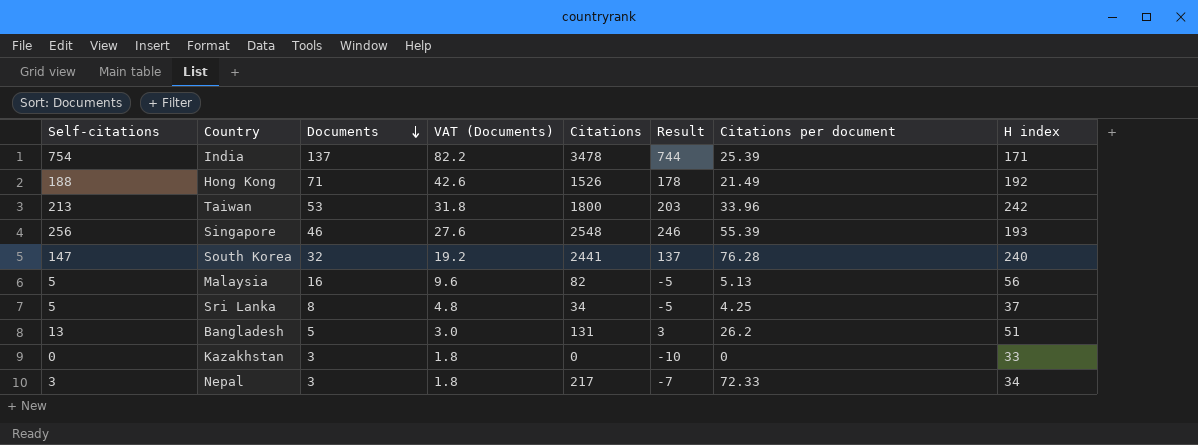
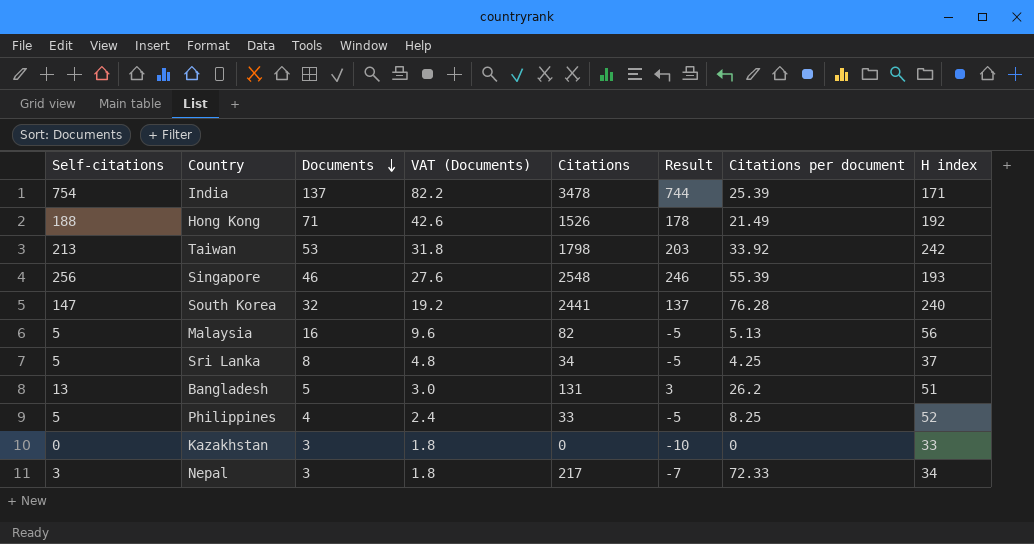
Taiwan | Citations: 1800 -> 1798
Taiwan | Citations per document: 33.96 -> 33.92
row Philippines: none -> 5 | 4 | 2.4 | 33 | -5 | 8.25 | 52

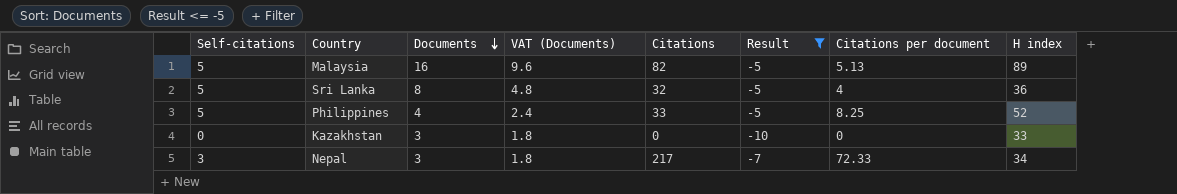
filter: none -> Result <= -5
Malaysia | H index: 56 -> 89
Sri Lanka | Citations: 34 -> 32
Sri Lanka | Citations per document: 4.25 -> 4
Sri Lanka | H index: 37 -> 36

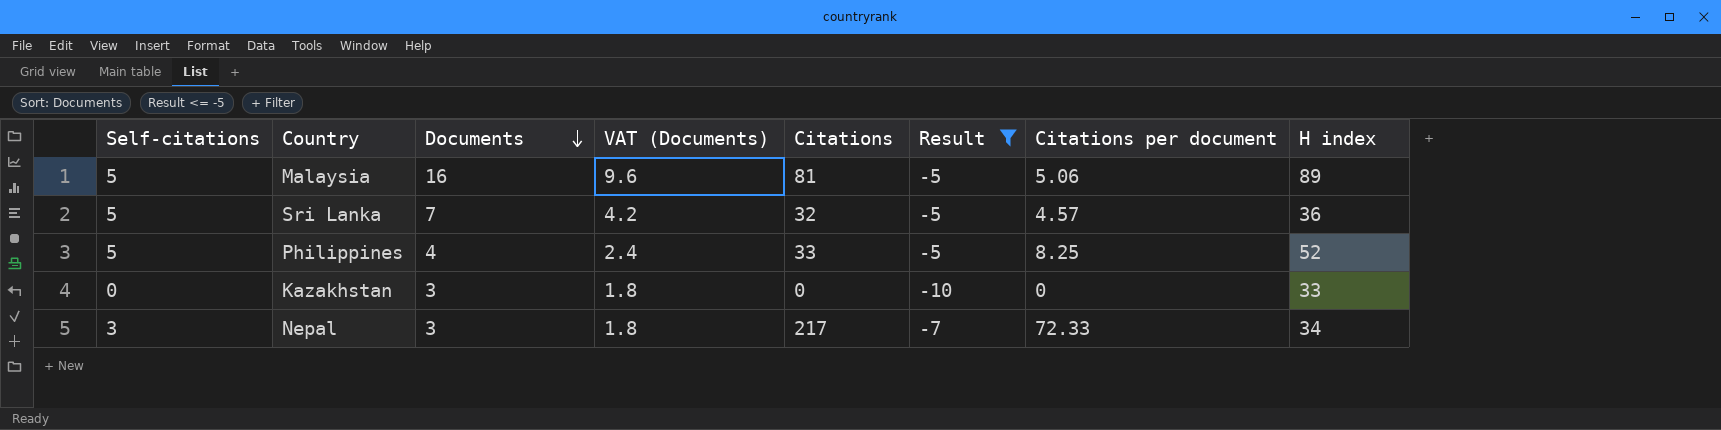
Malaysia | Citations: 82 -> 81
Malaysia | Citations per document: 5.13 -> 5.06
Sri Lanka | Documents: 8 -> 7
Sri Lanka | VAT (Documents): 4.8 -> 4.2
Sri Lanka | Citations per document: 4 -> 4.57

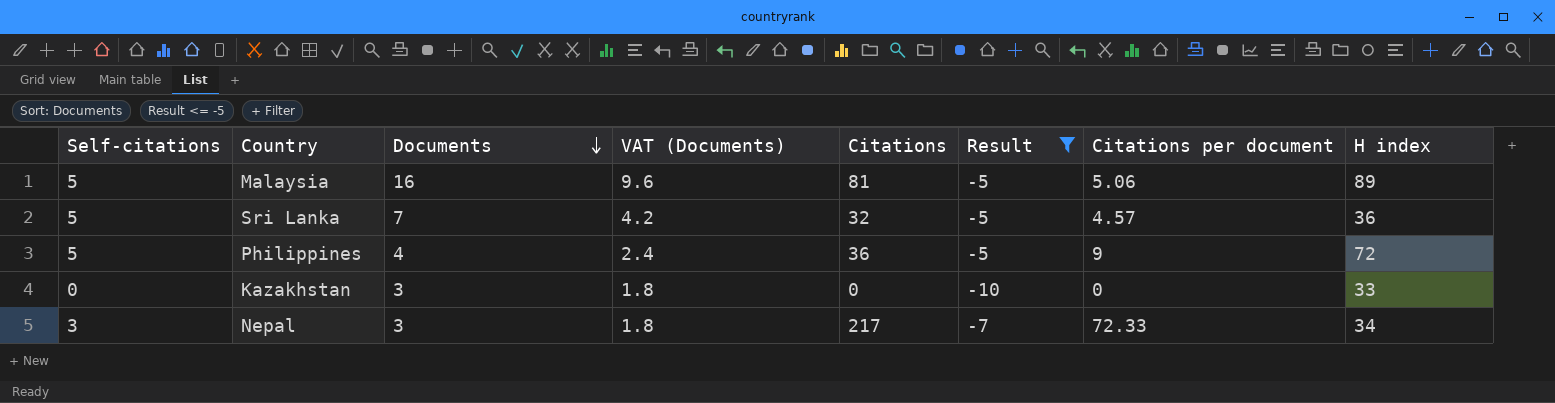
Philippines | Citations: 33 -> 36
Philippines | Citations per document: 8.25 -> 9
Philippines | H index: 52 -> 72

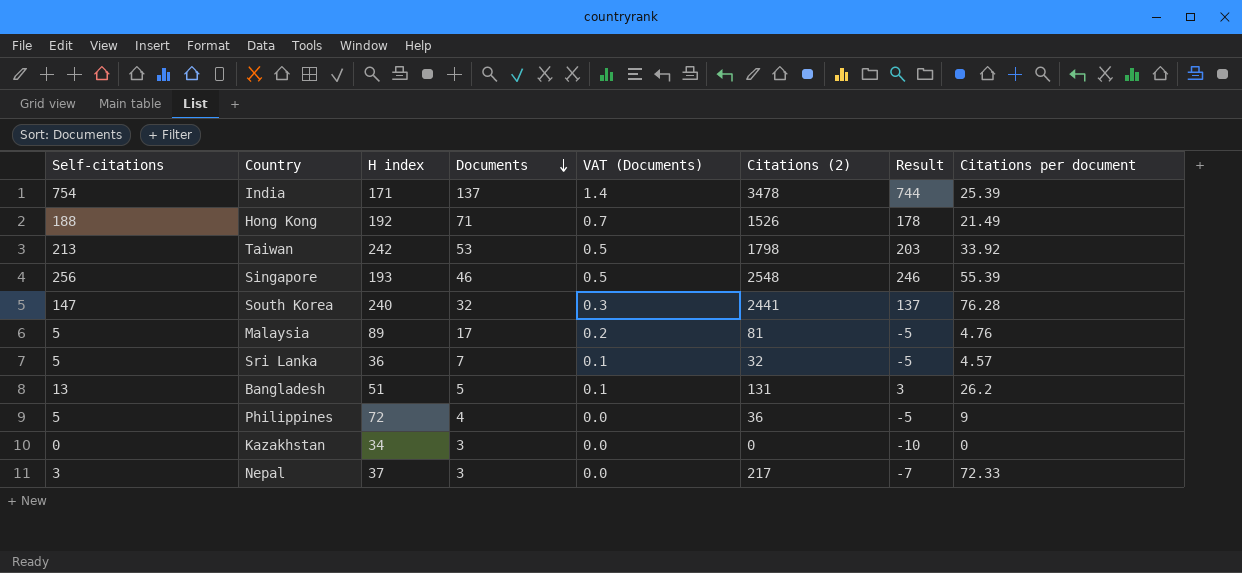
filter: Result <= -5 -> none
column H index | position: 8 -> 3
column VAT (Documents) | formula: [Documents] * 0.6 -> [Documents] * 0.01
column name: Citations -> Citations (2)
Malaysia | Documents: 16 -> 17
Malaysia | Citations per document: 5.06 -> 4.76
Kazakhstan | H index: 33 -> 34
Nepal | H index: 34 -> 37

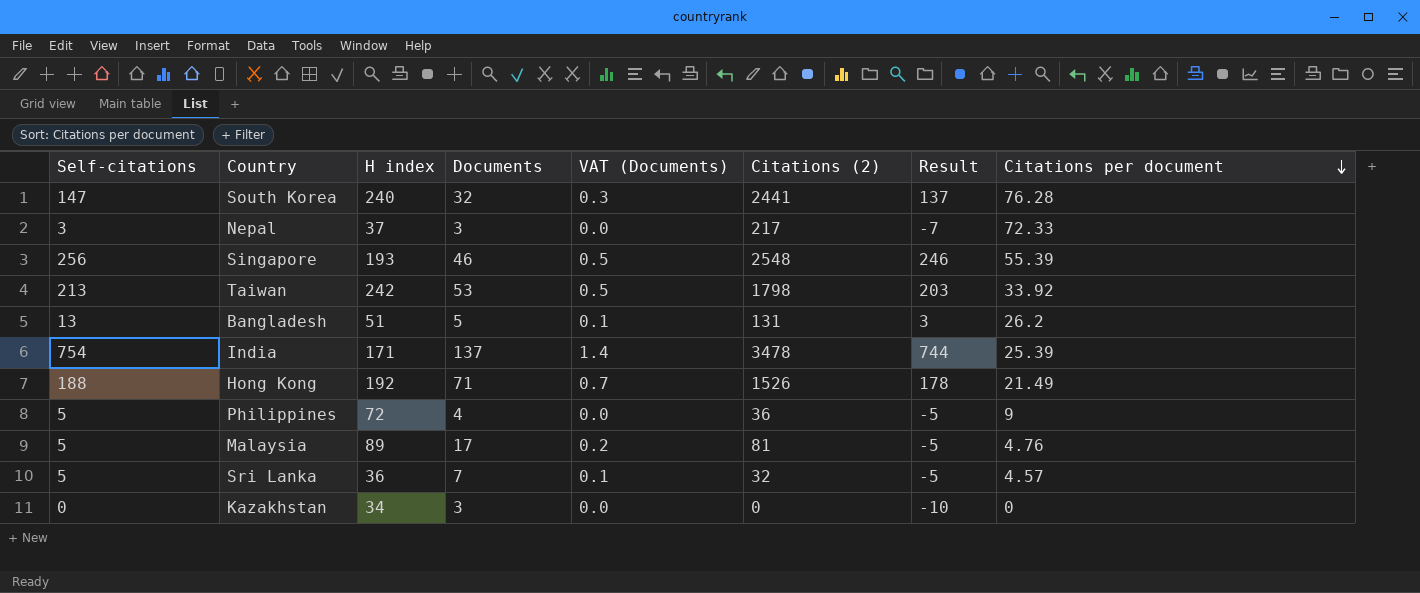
row order: Documents descending -> Citations per document descending

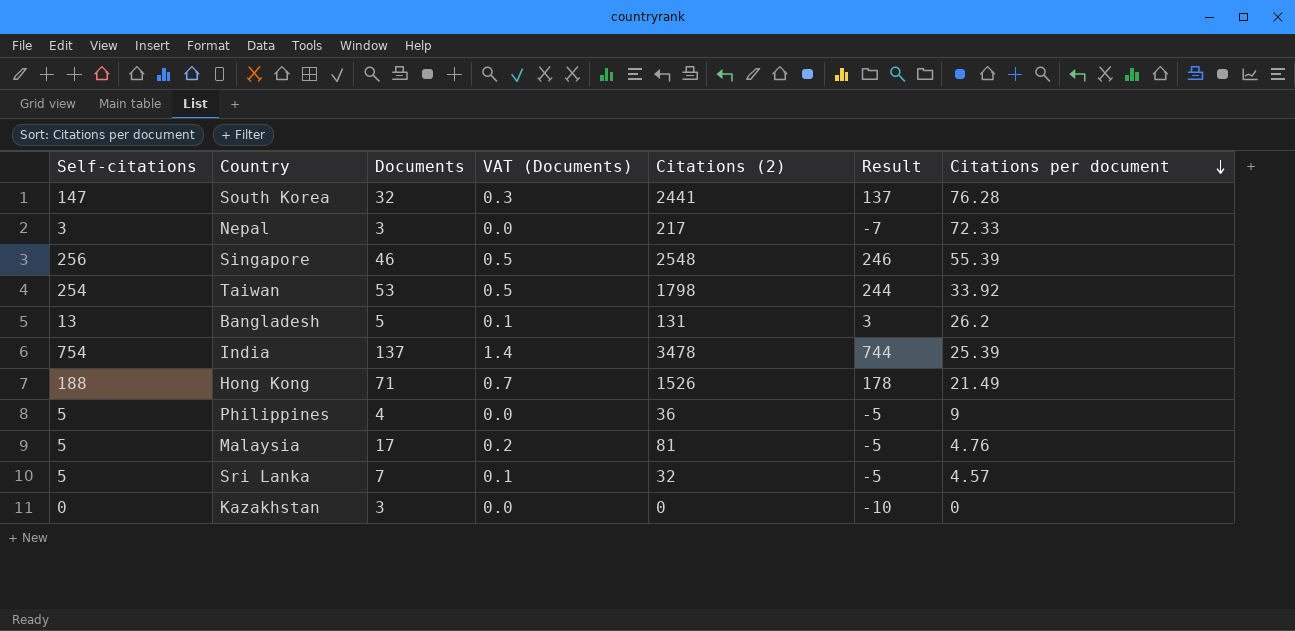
column H index | position: 3 -> none
Taiwan | Self-citations: 213 -> 254
Taiwan | Result: 203 -> 244

